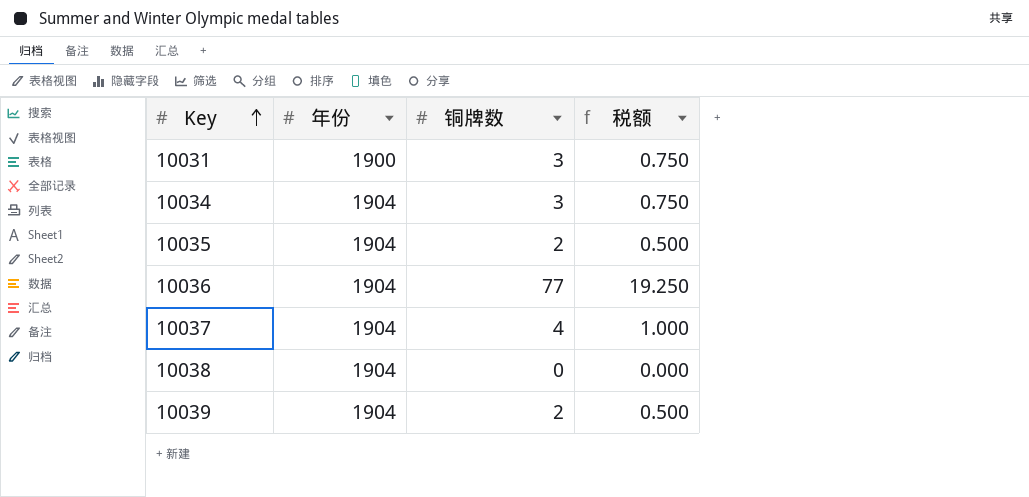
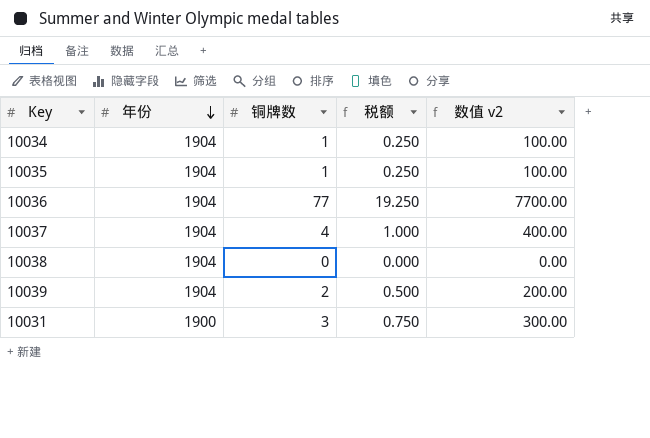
row order: Key ascending -> 年份 descending
column 数值 v2 | formula: none -> [铜牌数] * 100
10034 | 铜牌数: 3 -> 1
10034 | 税额: 0.750 -> 0.250
10035 | 铜牌数: 2 -> 1
10035 | 税额: 0.500 -> 0.250

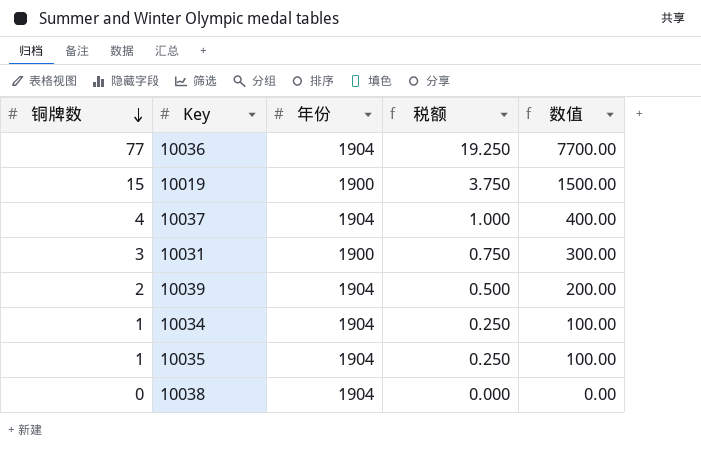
row order: 年份 descending -> 铜牌数 descending
column 铜牌数 | position: 3 -> 1
column name: 数值 v2 -> 数值
row 10019: none -> 15 | 1900 | 3.750 | 1500.00

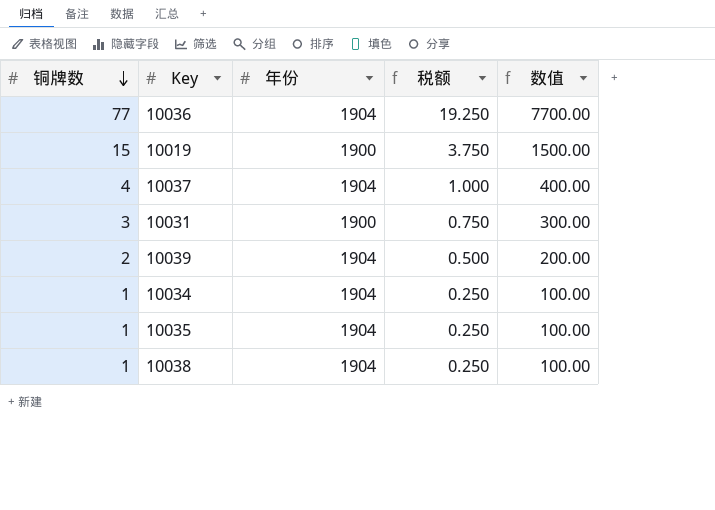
10038 | 铜牌数: 0 -> 1
10038 | 税额: 0.000 -> 0.250
10038 | 数值: 0.00 -> 100.00

